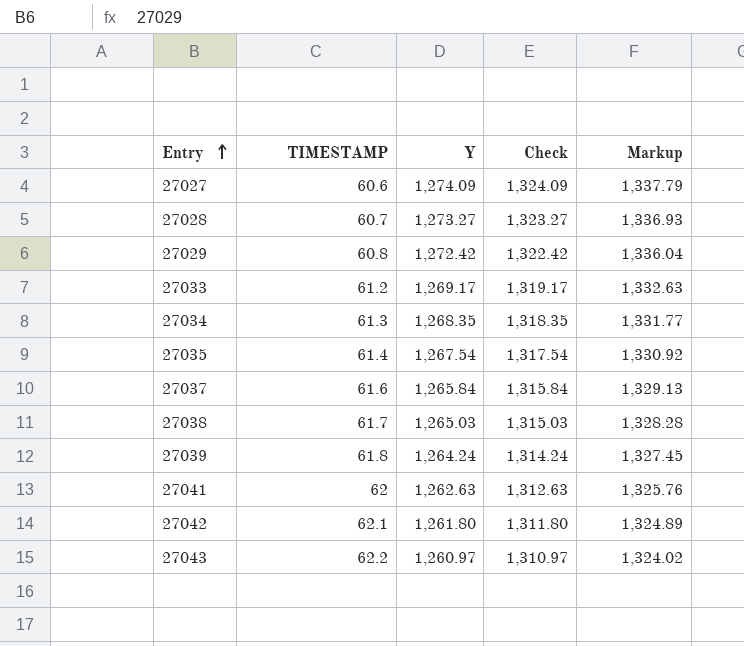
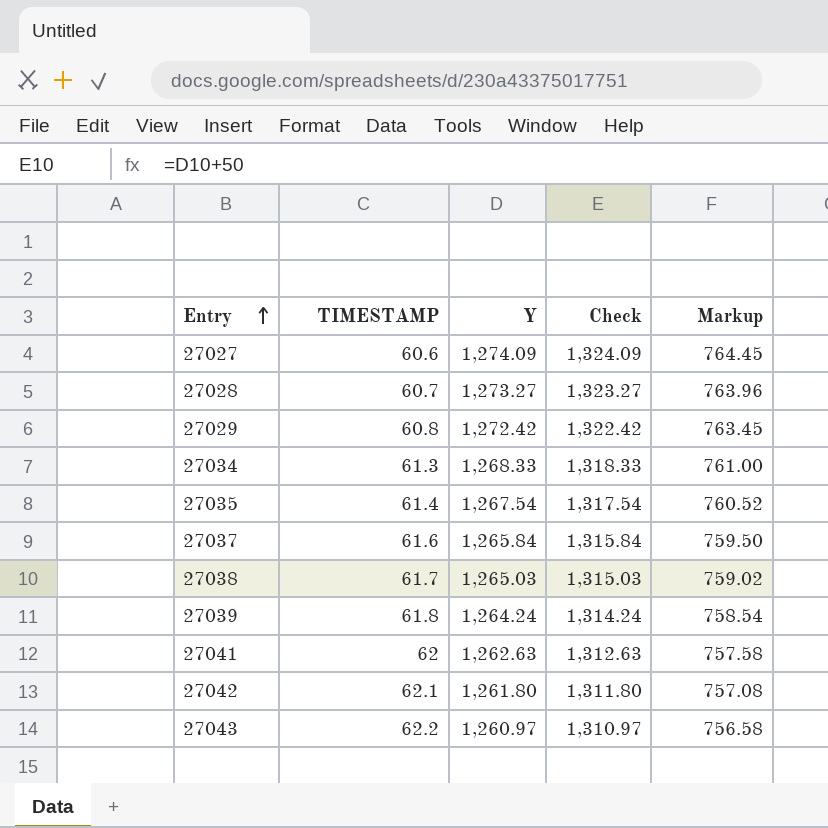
column Markup | formula: [Y] * 1.05 -> [Y] * 0.6
row 27033: 61.2 | 1,269.17 | 1,319.17 | 1,332.63 -> none
27034 | Y: 1,268.35 -> 1,268.33
27034 | Check: 1,318.35 -> 1,318.33

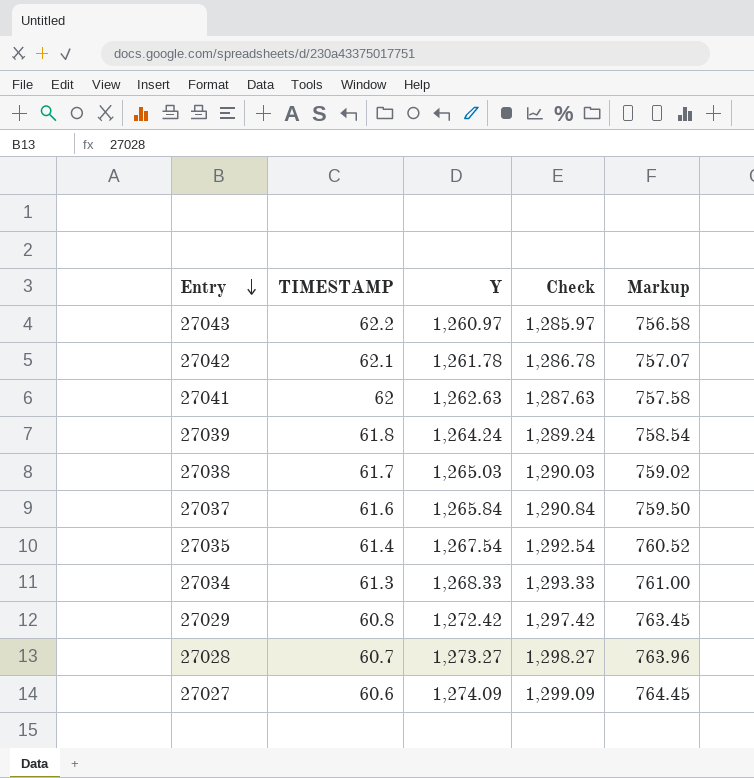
row order: Entry ascending -> Entry descending
column Check | formula: [Y] + 50 -> [Y] + 25
27042 | Y: 1,261.80 -> 1,261.78
27042 | Markup: 757.08 -> 757.07

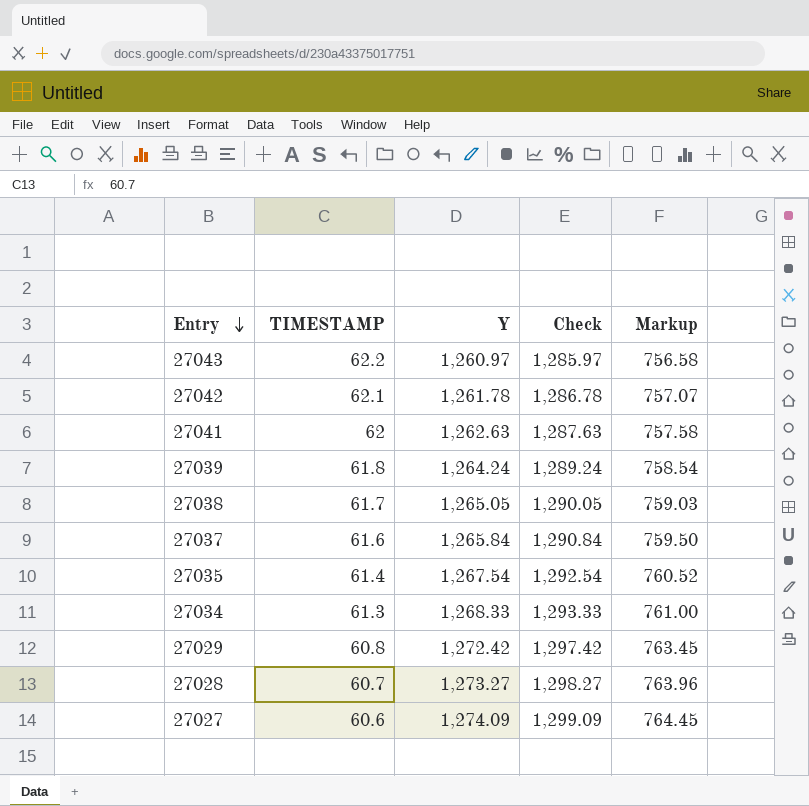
27038 | Y: 1,265.03 -> 1,265.05
27038 | Check: 1,290.03 -> 1,290.05
27038 | Markup: 759.02 -> 759.03

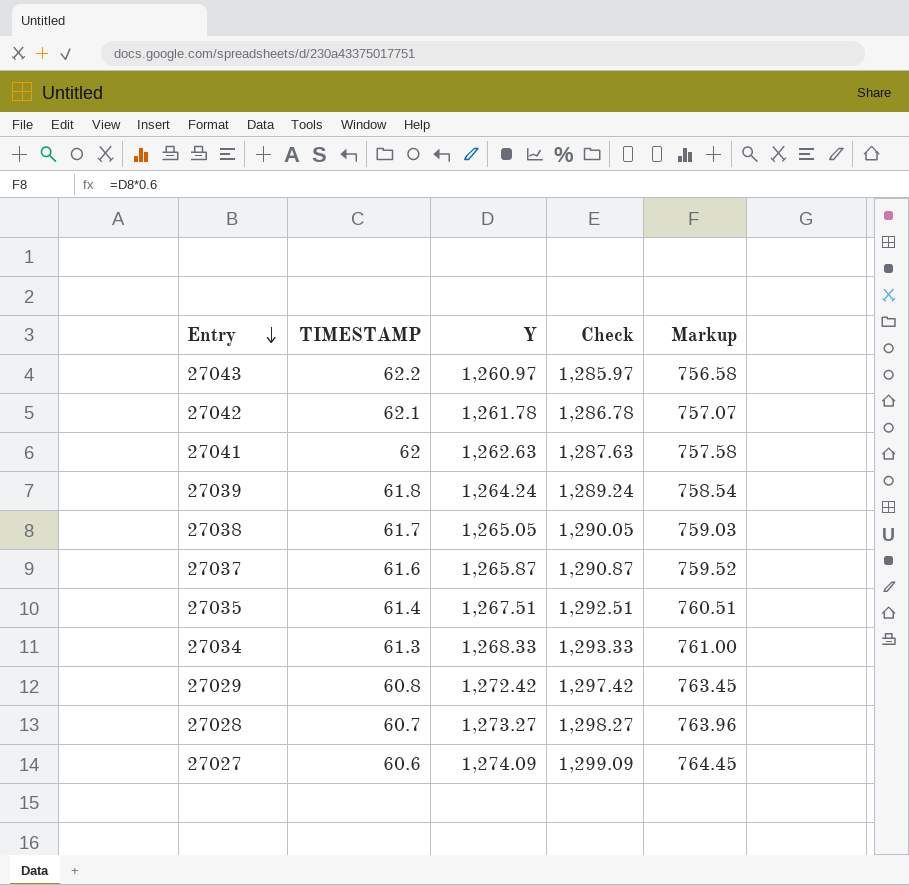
27037 | Y: 1,265.84 -> 1,265.87
27037 | Check: 1,290.84 -> 1,290.87
27037 | Markup: 759.50 -> 759.52
27035 | Y: 1,267.54 -> 1,267.51
27035 | Check: 1,292.54 -> 1,292.51
27035 | Markup: 760.52 -> 760.51

